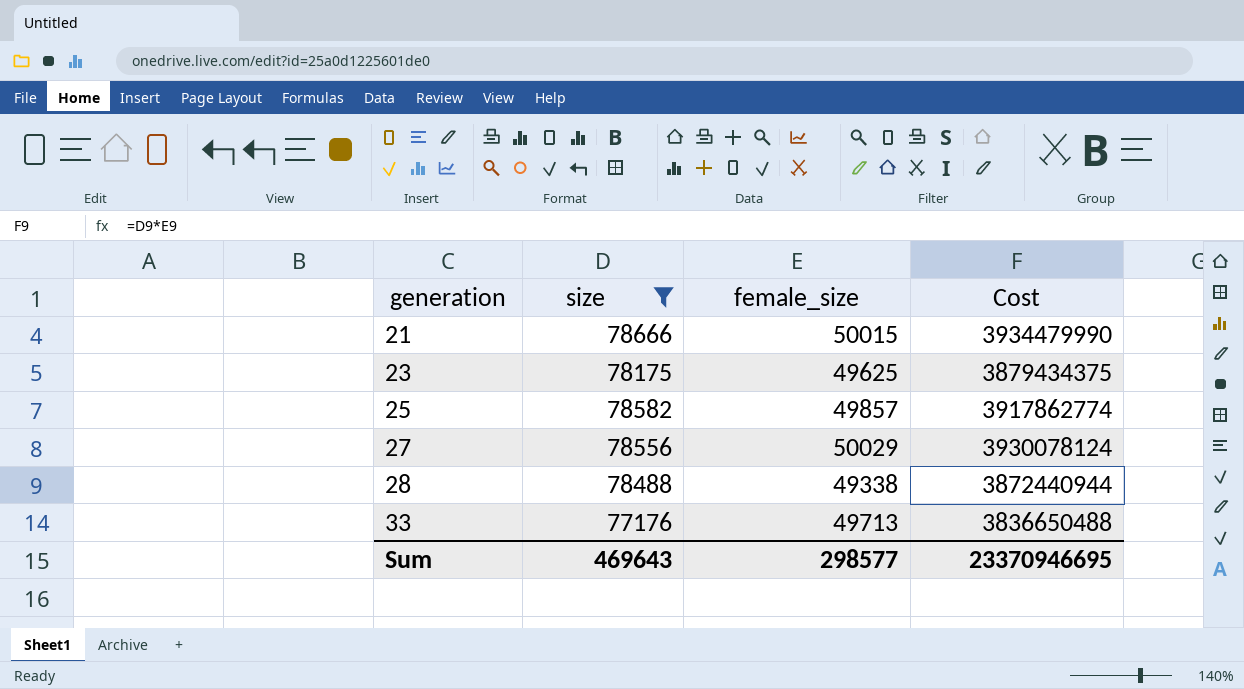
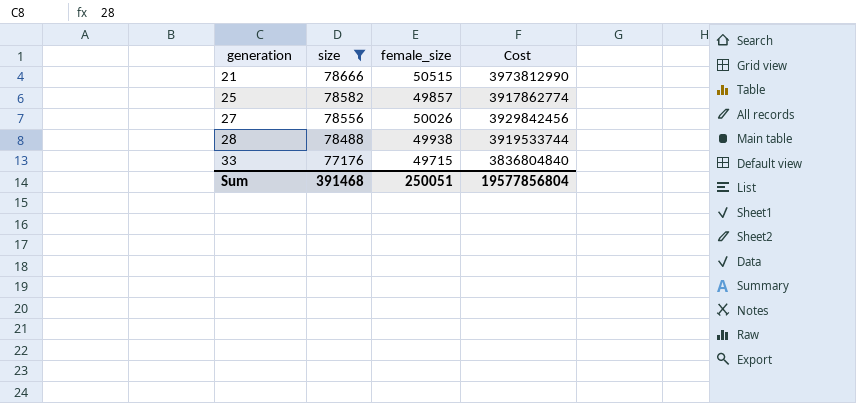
row 23: 78175 | 49625 | 3879434375 -> none
21 | female_size: 50015 -> 50515
21 | Cost: 3934479990 -> 3973812990
27 | female_size: 50029 -> 50026
27 | Cost: 3930078124 -> 3929842456
28 | female_size: 49338 -> 49938
28 | Cost: 3872440944 -> 3919533744
33 | female_size: 49713 -> 49715
33 | Cost: 3836650488 -> 3836804840
Sum | size: 469643 -> 391468
Sum | female_size: 298577 -> 250051
Sum | Cost: 23370946695 -> 19577856804

